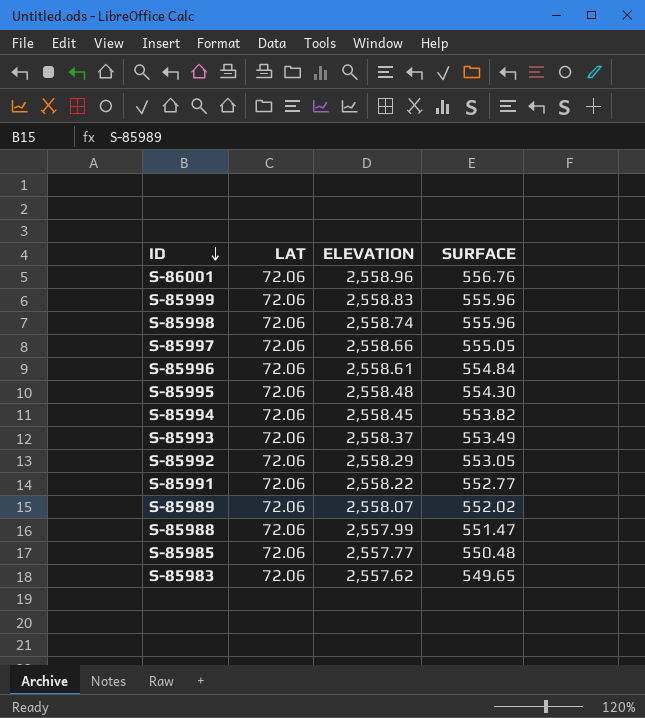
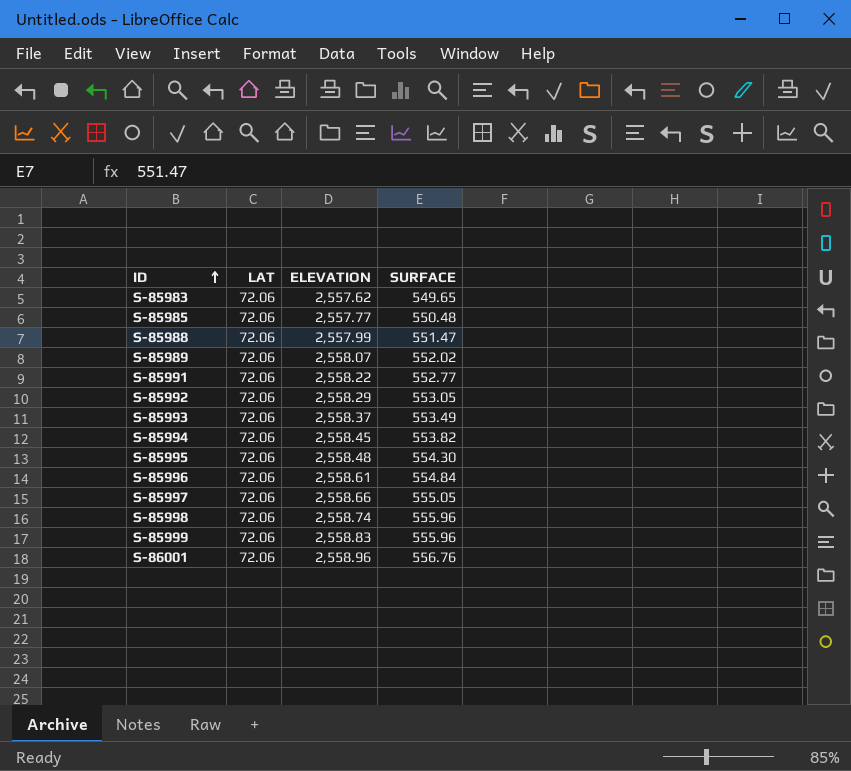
row order: ID descending -> ID ascending

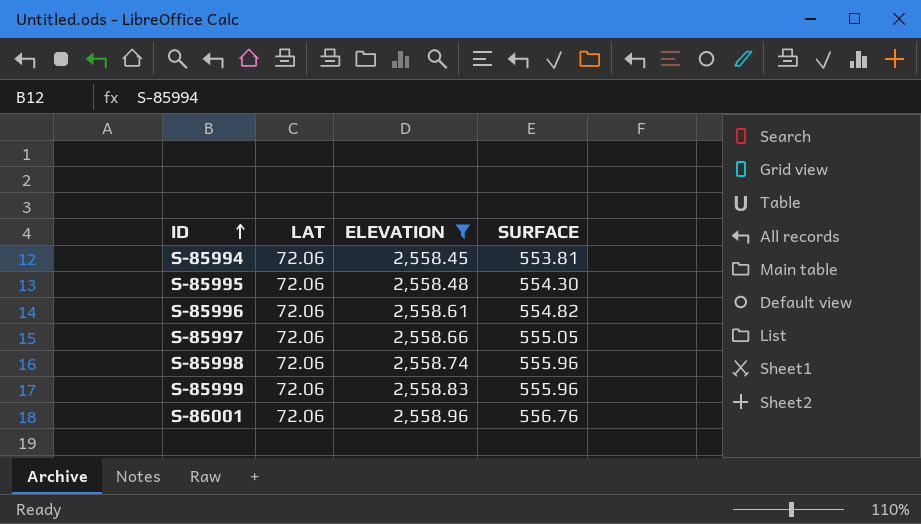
filter: none -> ELEVATION >= 2,558.45
S-85994 | SURFACE: 553.82 -> 553.81
S-85996 | SURFACE: 554.84 -> 554.82

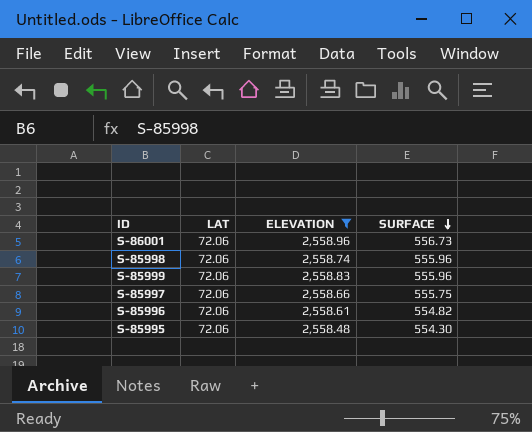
row order: ID ascending -> SURFACE descending
row S-85994: 72.06 | 2,558.45 | 553.81 -> none
S-86001 | SURFACE: 556.76 -> 556.73
S-85997 | SURFACE: 555.05 -> 555.75

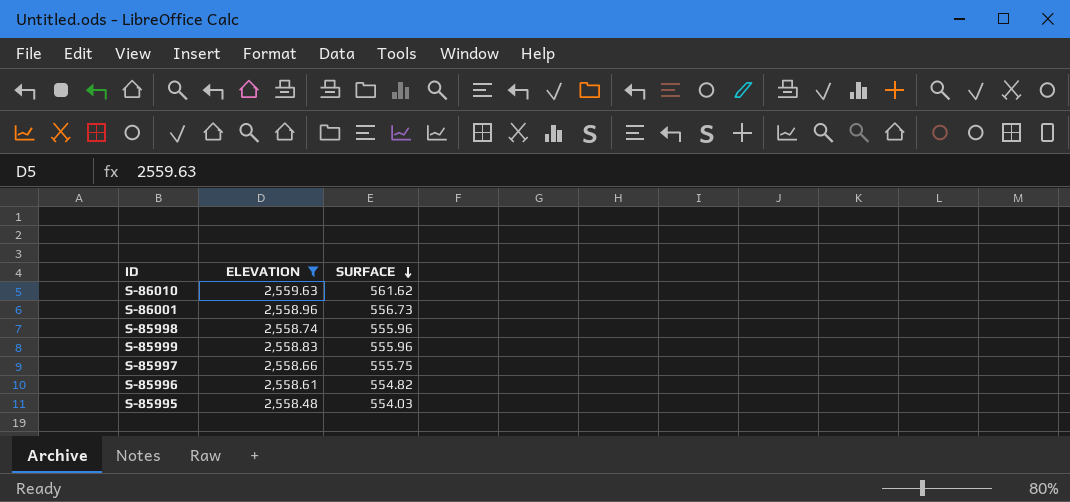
column LAT | position: 2 -> none
row S-86010: none -> 2,559.63 | 561.62
S-85995 | SURFACE: 554.30 -> 554.03

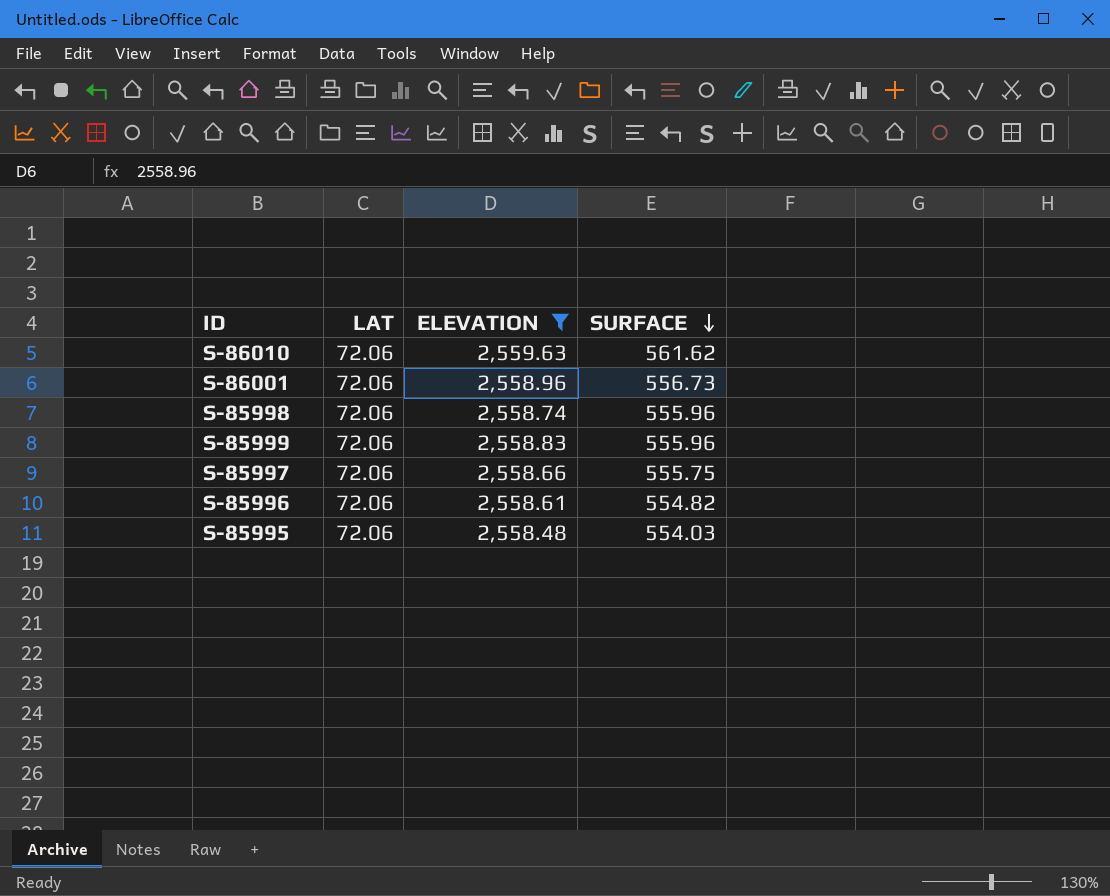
column LAT | position: none -> 2

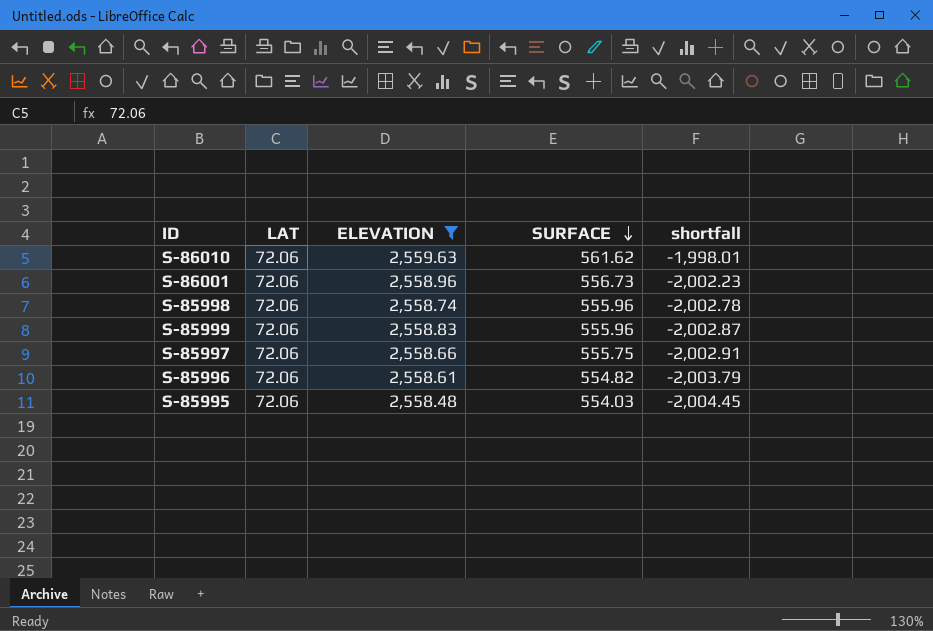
column shortfall | formula: none -> [SURFACE] - [ELEVATION]

